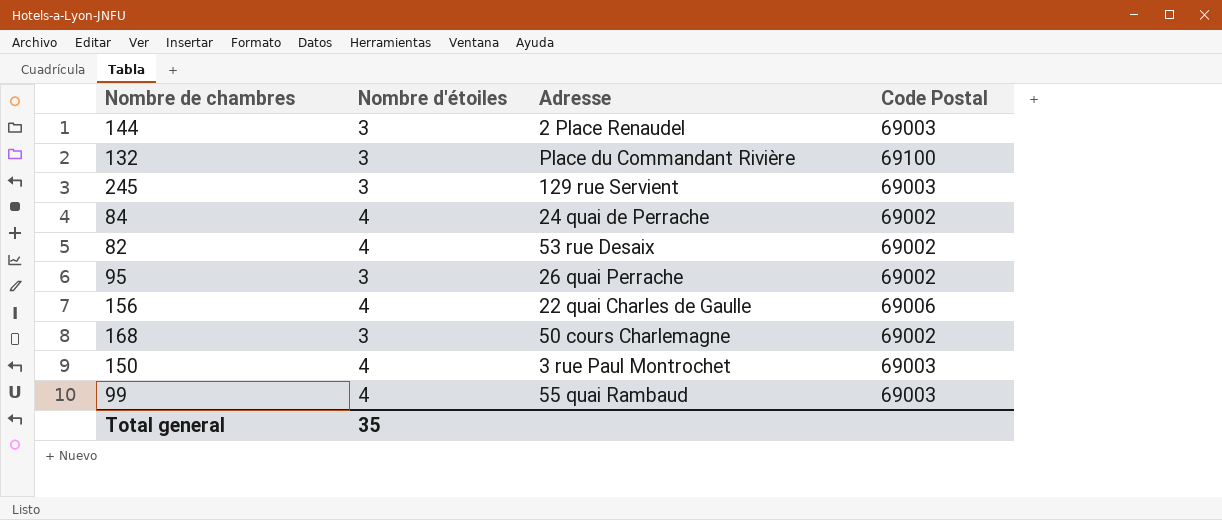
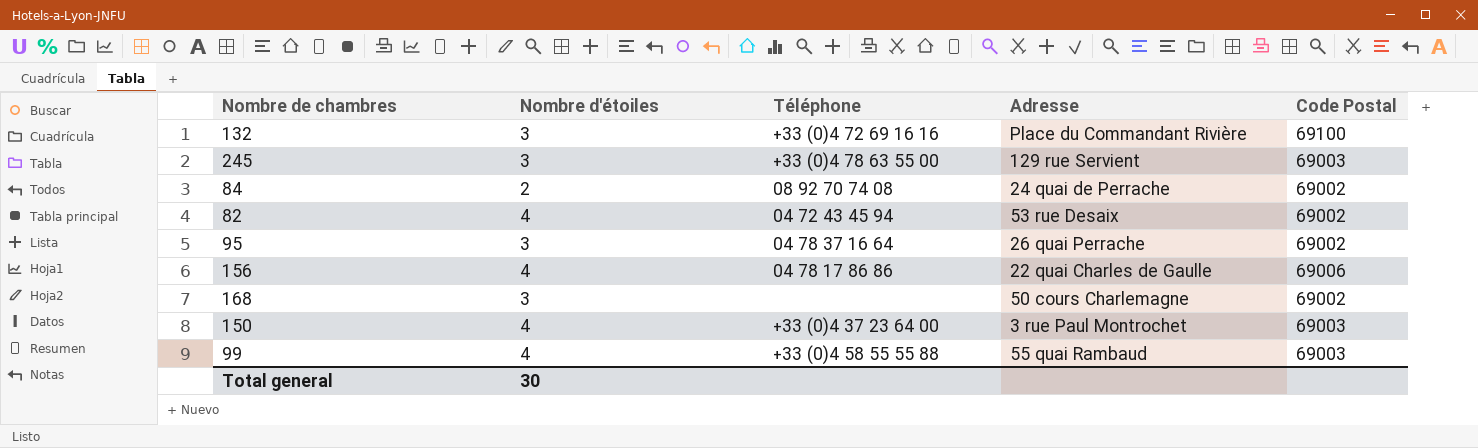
column Téléphone | position: none -> 3
row 144: 3 | 2 Place Renaudel | 69003 -> none
84 | Nombre d'étoiles: 4 -> 2
Total general | Nombre d'étoiles: 35 -> 30

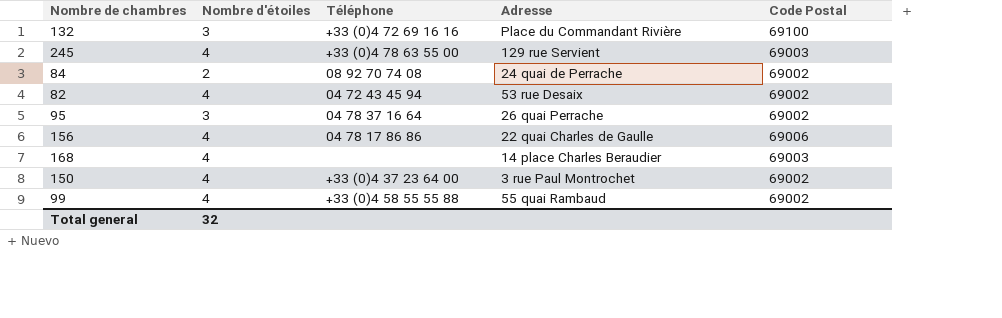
245 | Nombre d'étoiles: 3 -> 4
168 | Nombre d'étoiles: 3 -> 4
168 | Adresse: 50 cours Charlemagne -> 14 place Charles Beraudier
168 | Code Postal: 69002 -> 69003
150 | Code Postal: 69003 -> 69002
99 | Code Postal: 69003 -> 69002
Total general | Nombre d'étoiles: 30 -> 32

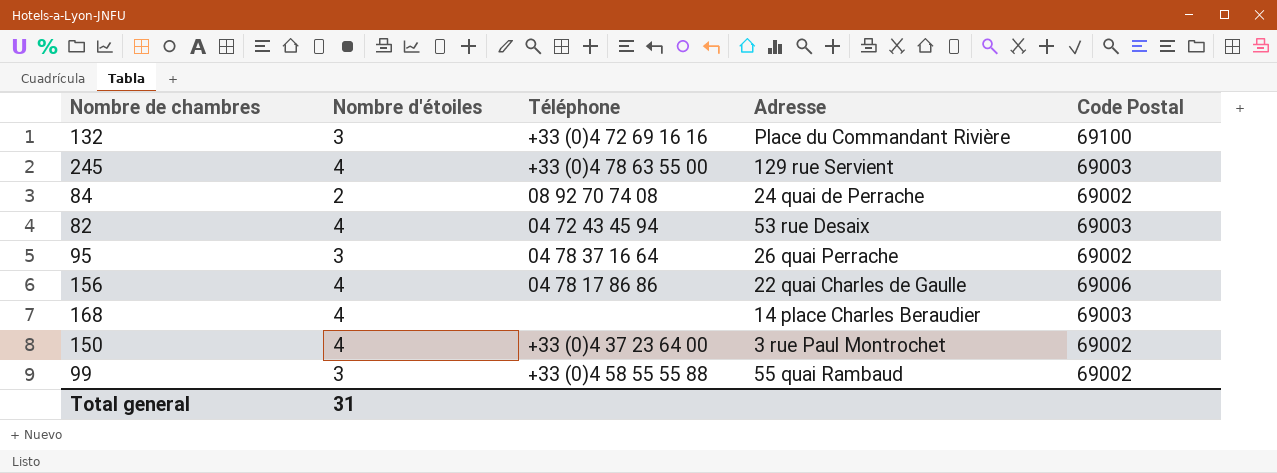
82 | Code Postal: 69002 -> 69003
99 | Nombre d'étoiles: 4 -> 3
Total general | Nombre d'étoiles: 32 -> 31

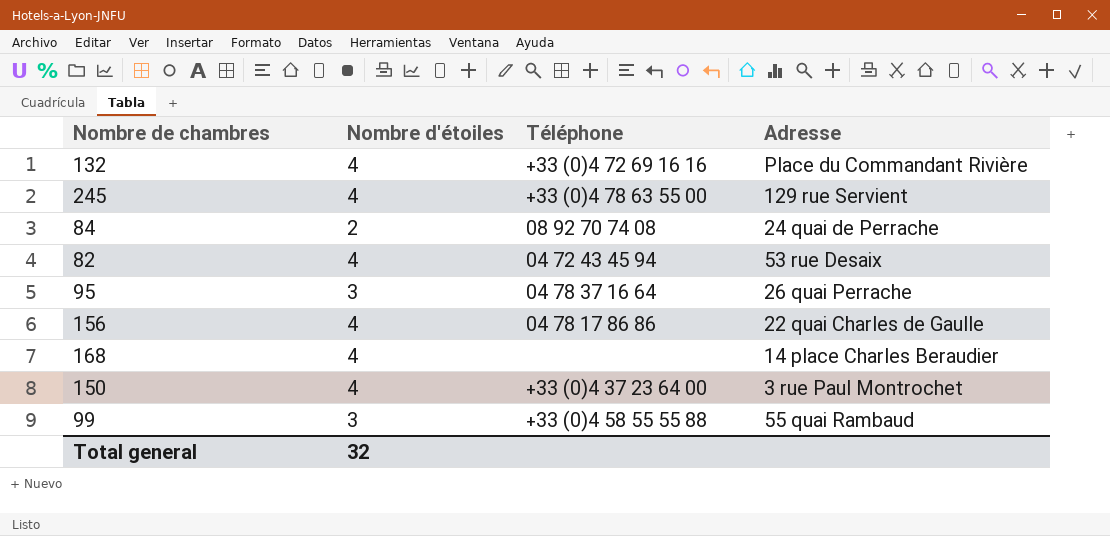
column Code Postal | position: 5 -> none
132 | Nombre d'étoiles: 3 -> 4
Total general | Nombre d'étoiles: 31 -> 32

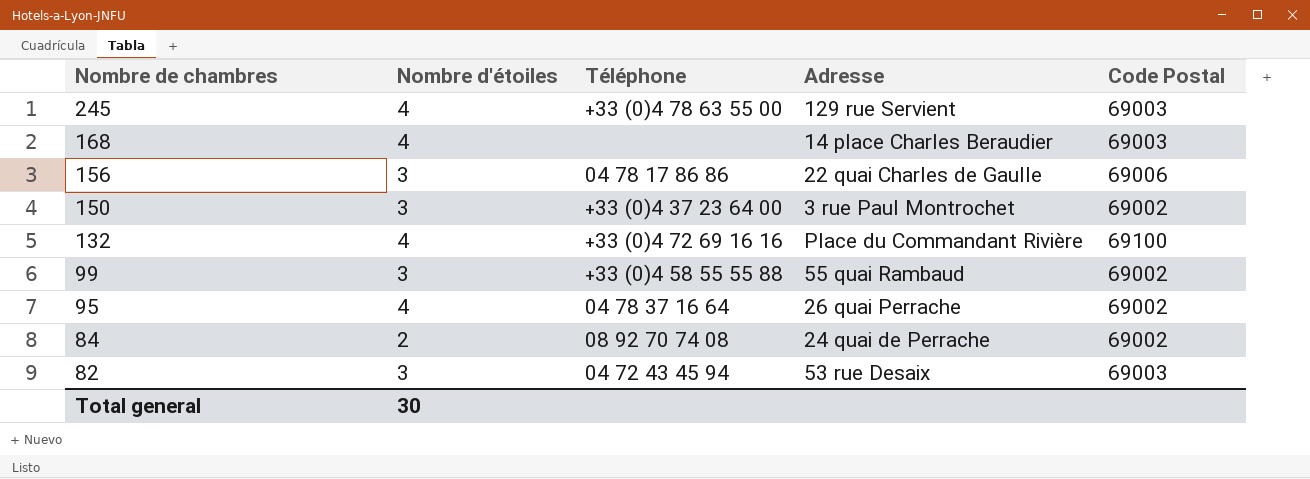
row order: none -> Nombre de chambres descending
column Code Postal | position: none -> 5
156 | Nombre d'étoiles: 4 -> 3
150 | Nombre d'étoiles: 4 -> 3
95 | Nombre d'étoiles: 3 -> 4
82 | Nombre d'étoiles: 4 -> 3
Total general | Nombre d'étoiles: 32 -> 30

